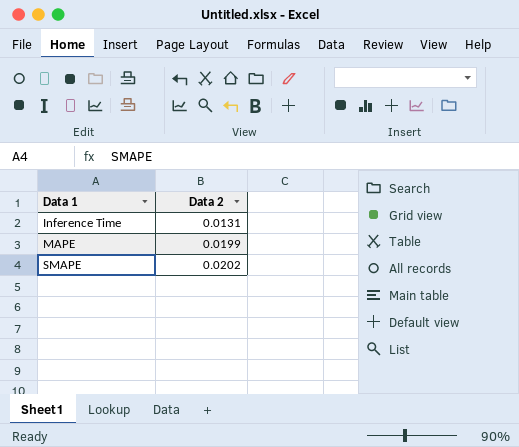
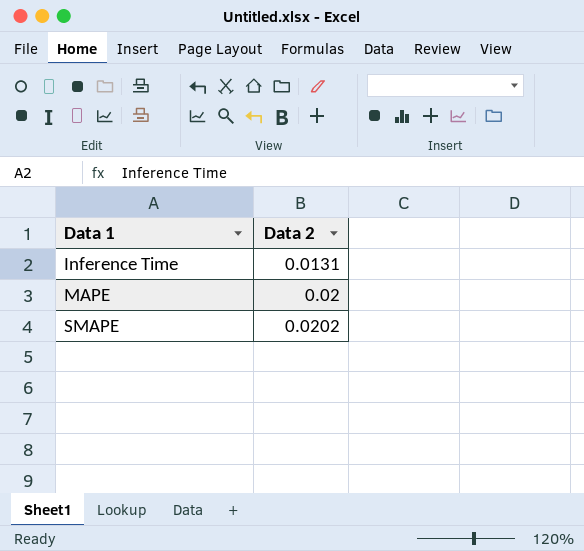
MAPE | Data 2: 0.0199 -> 0.02

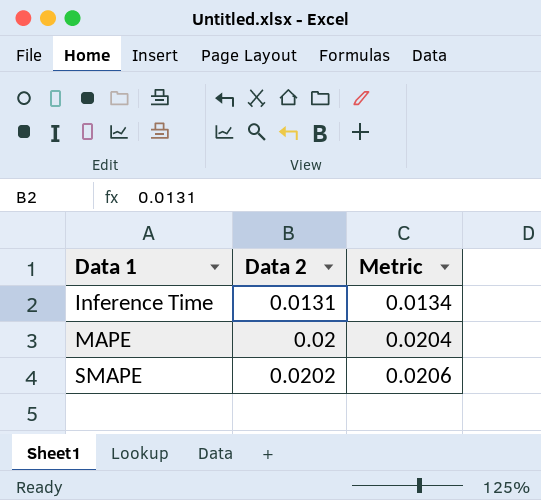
column Metric | formula: none -> [Data 2] * 1.02

